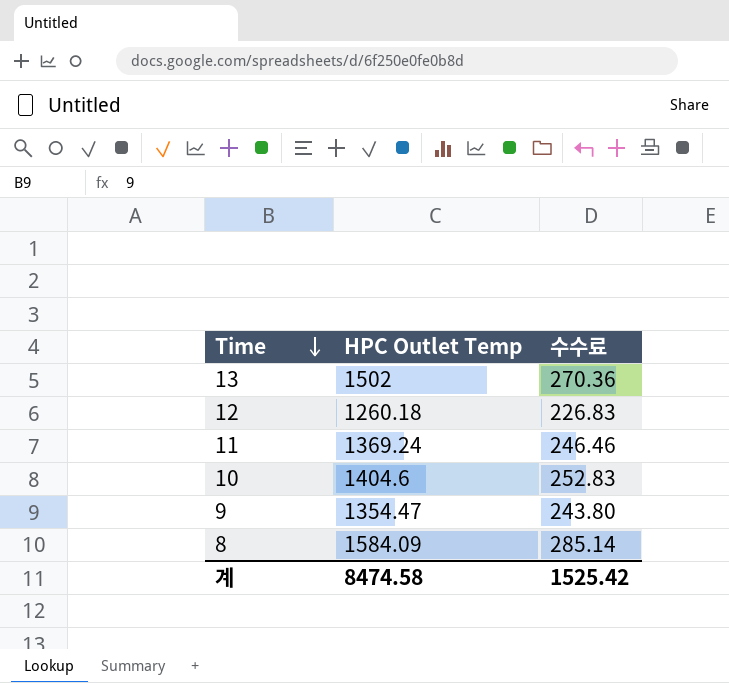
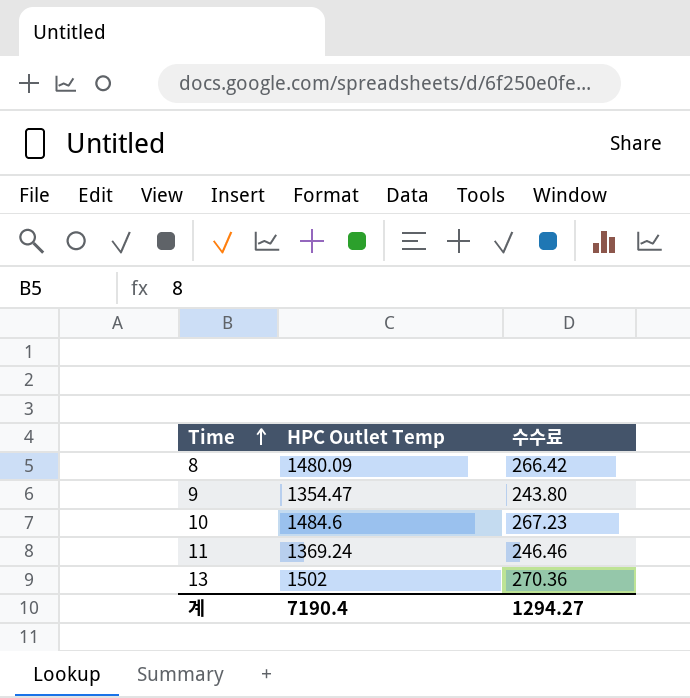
row order: Time descending -> Time ascending
row 12: 1260.18 | 226.83 -> none
8 | HPC Outlet Temp: 1584.09 -> 1480.09
8 | 수수료: 285.14 -> 266.42
10 | HPC Outlet Temp: 1404.6 -> 1484.6
10 | 수수료: 252.83 -> 267.23
계 | HPC Outlet Temp: 8474.58 -> 7190.4
계 | 수수료: 1525.42 -> 1294.27

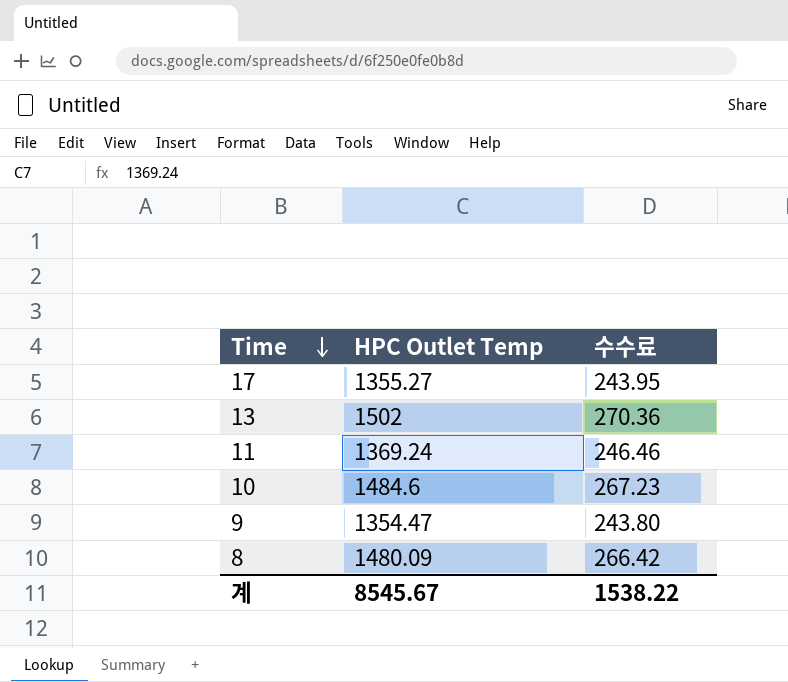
row order: Time ascending -> Time descending
row 17: none -> 1355.27 | 243.95
계 | HPC Outlet Temp: 7190.4 -> 8545.67
계 | 수수료: 1294.27 -> 1538.22

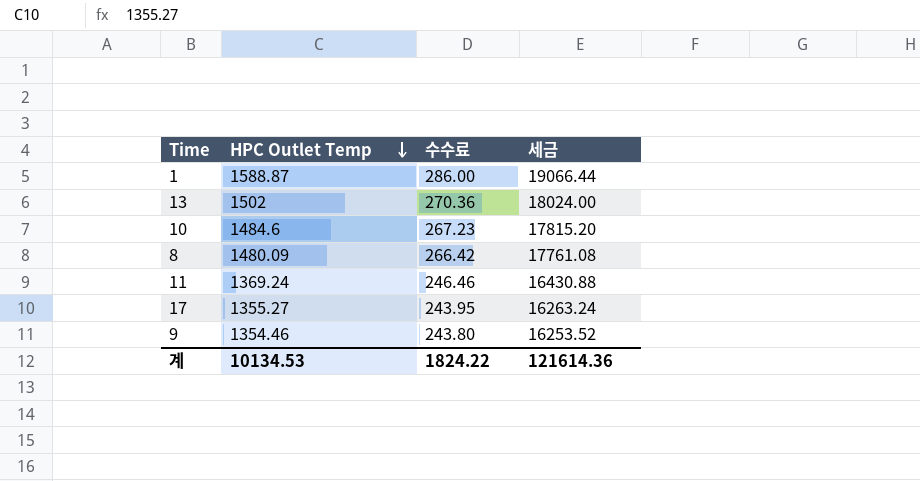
row order: Time descending -> HPC Outlet Temp descending
column 세금 | formula: none -> [HPC Outlet Temp] * 12
row 1: none -> 1588.87 | 286.00 | 19066.44
9 | HPC Outlet Temp: 1354.47 -> 1354.46
계 | HPC Outlet Temp: 8545.67 -> 10134.53
계 | 수수료: 1538.22 -> 1824.22

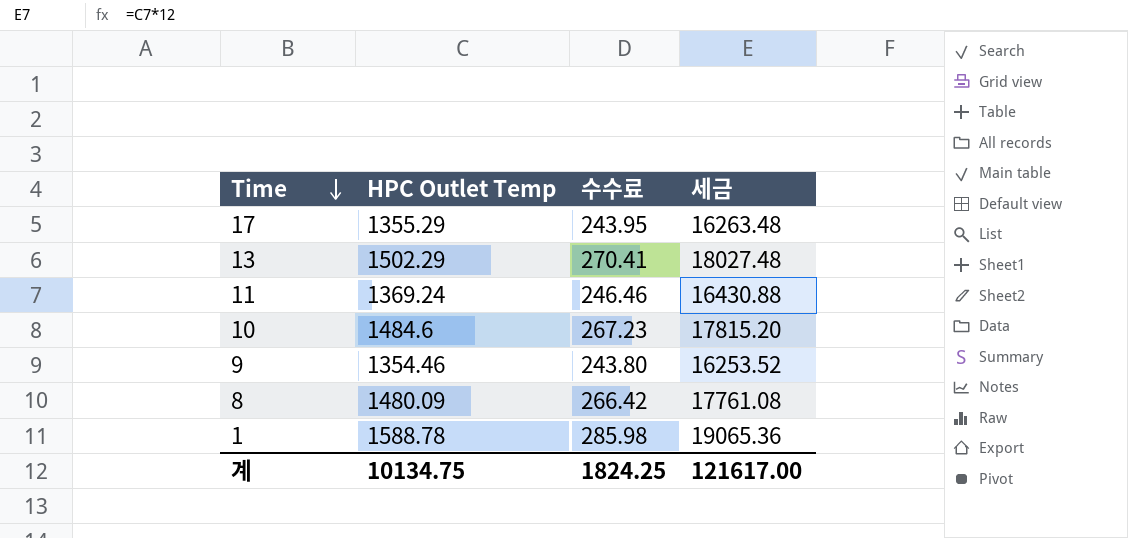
row order: HPC Outlet Temp descending -> Time descending
17 | HPC Outlet Temp: 1355.27 -> 1355.29
17 | 세금: 16263.24 -> 16263.48
13 | HPC Outlet Temp: 1502 -> 1502.29
13 | 수수료: 270.36 -> 270.41
13 | 세금: 18024.00 -> 18027.48
1 | HPC Outlet Temp: 1588.87 -> 1588.78
1 | 수수료: 286.00 -> 285.98
1 | 세금: 19066.44 -> 19065.36
계 | HPC Outlet Temp: 10134.53 -> 10134.75
계 | 수수료: 1824.22 -> 1824.25
계 | 세금: 121614.36 -> 121617.00

